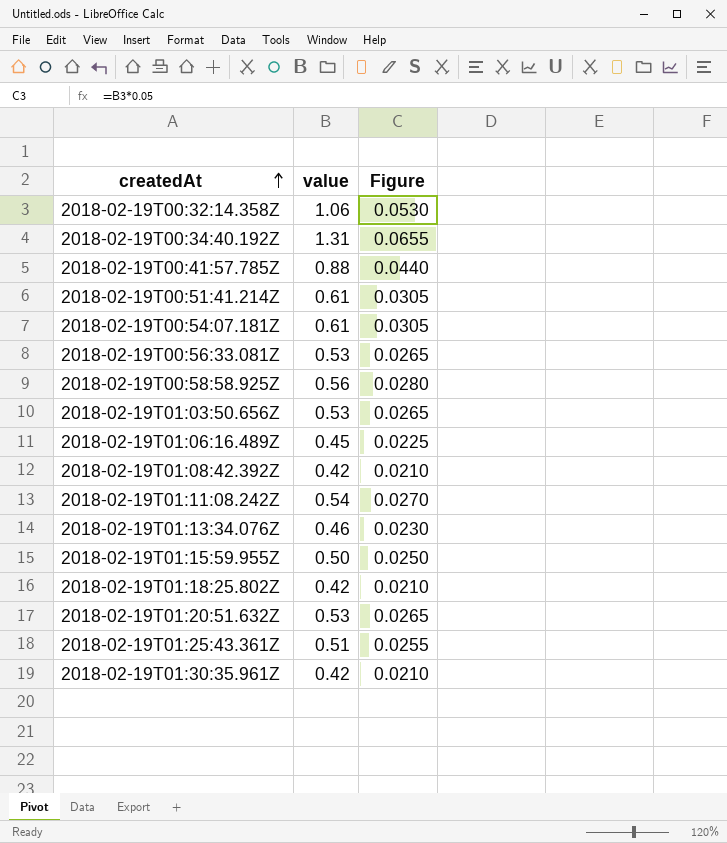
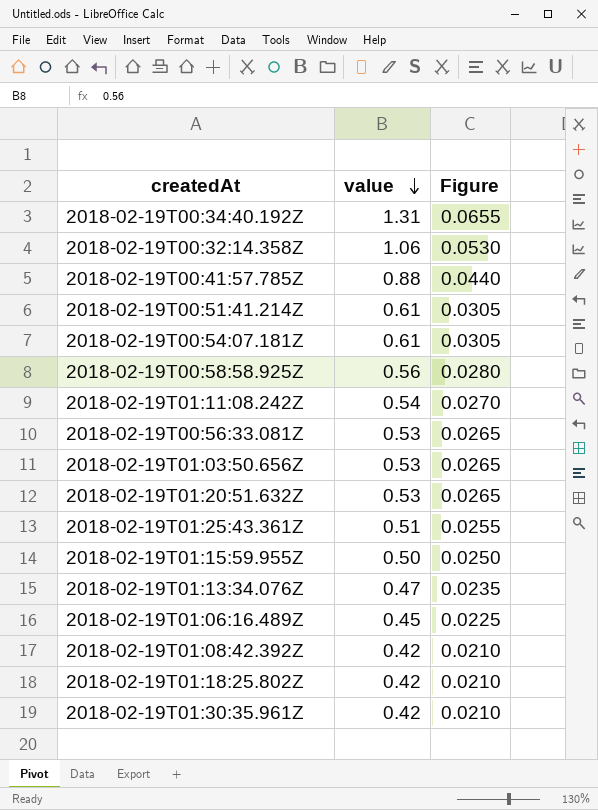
row order: createdAt ascending -> value descending
2018-02-19T01:13:34.076Z | value: 0.46 -> 0.47
2018-02-19T01:13:34.076Z | Figure: 0.0230 -> 0.0235

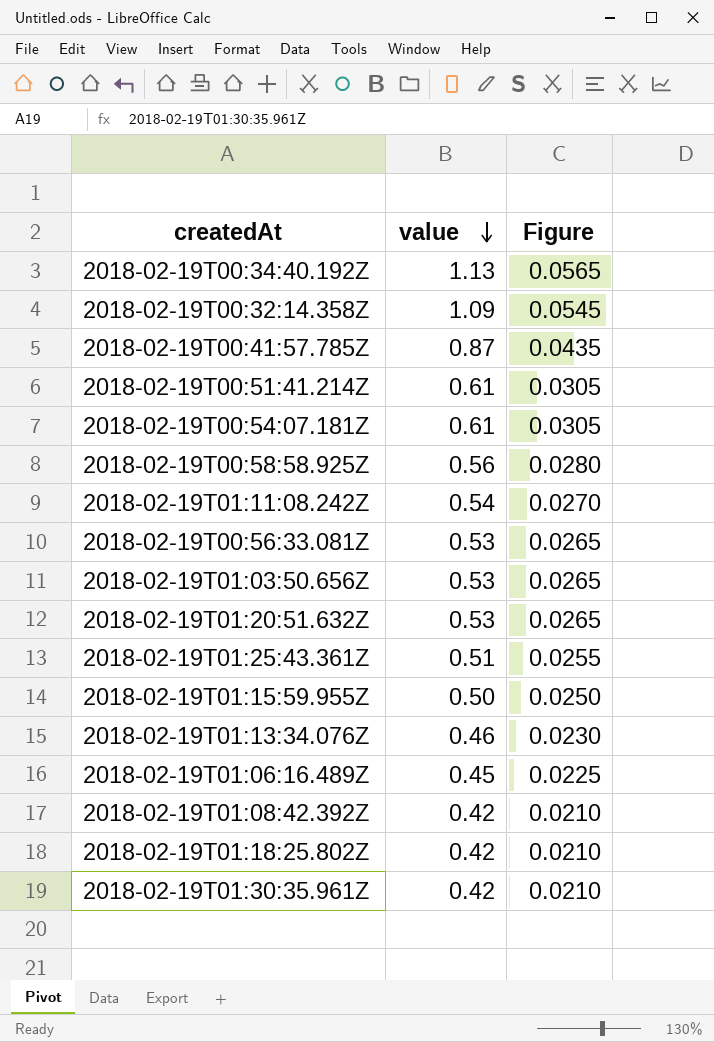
2018-02-19T00:34:40.192Z | value: 1.31 -> 1.13
2018-02-19T00:34:40.192Z | Figure: 0.0655 -> 0.0565
2018-02-19T00:32:14.358Z | value: 1.06 -> 1.09
2018-02-19T00:32:14.358Z | Figure: 0.0530 -> 0.0545
2018-02-19T00:41:57.785Z | value: 0.88 -> 0.87
2018-02-19T00:41:57.785Z | Figure: 0.0440 -> 0.0435
2018-02-19T01:13:34.076Z | value: 0.47 -> 0.46
2018-02-19T01:13:34.076Z | Figure: 0.0235 -> 0.0230

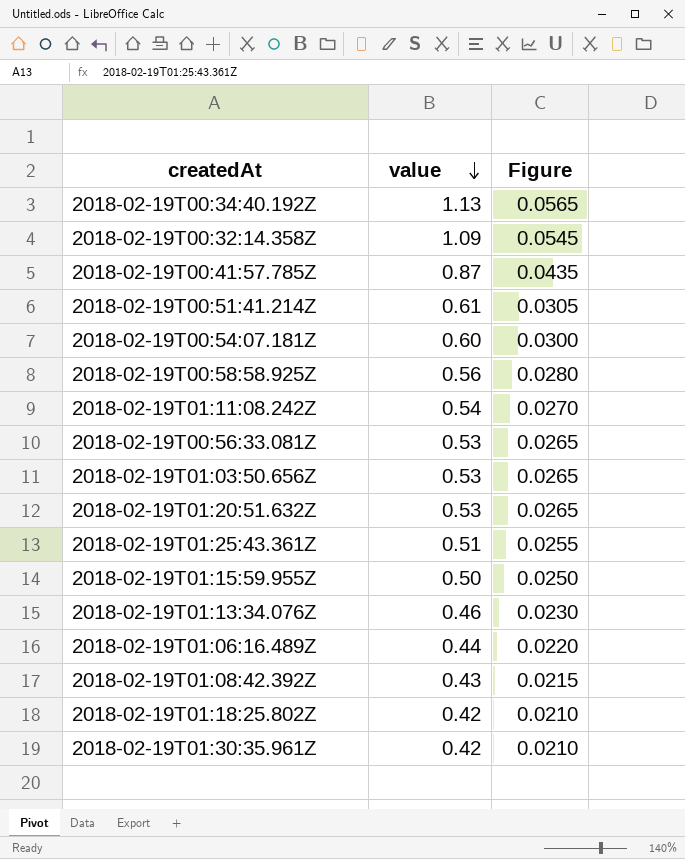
2018-02-19T00:54:07.181Z | value: 0.61 -> 0.60
2018-02-19T00:54:07.181Z | Figure: 0.0305 -> 0.0300
2018-02-19T01:06:16.489Z | value: 0.45 -> 0.44
2018-02-19T01:06:16.489Z | Figure: 0.0225 -> 0.0220
2018-02-19T01:08:42.392Z | value: 0.42 -> 0.43
2018-02-19T01:08:42.392Z | Figure: 0.0210 -> 0.0215

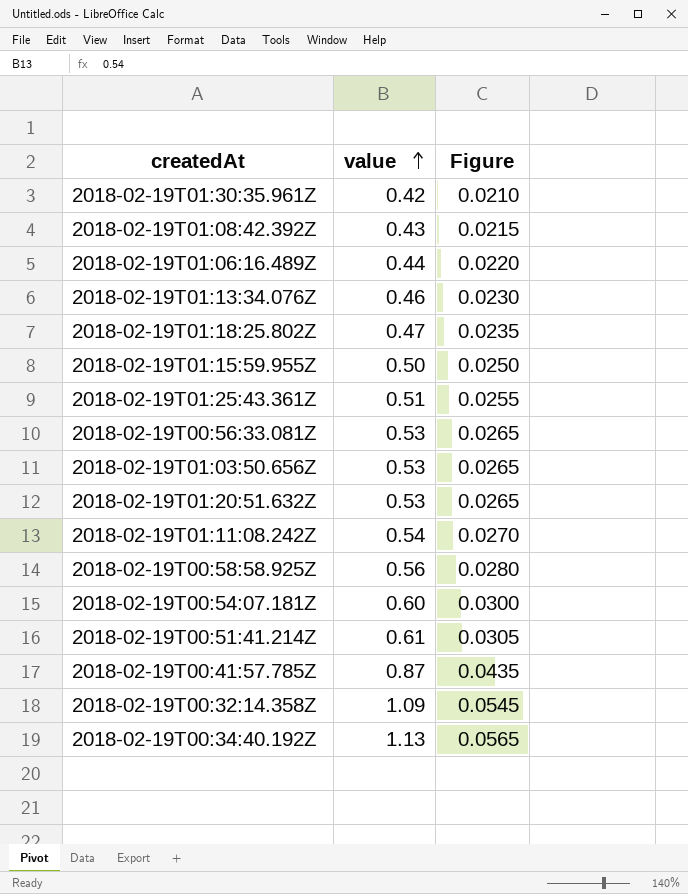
row order: value descending -> value ascending
2018-02-19T01:18:25.802Z | value: 0.42 -> 0.47
2018-02-19T01:18:25.802Z | Figure: 0.0210 -> 0.0235

